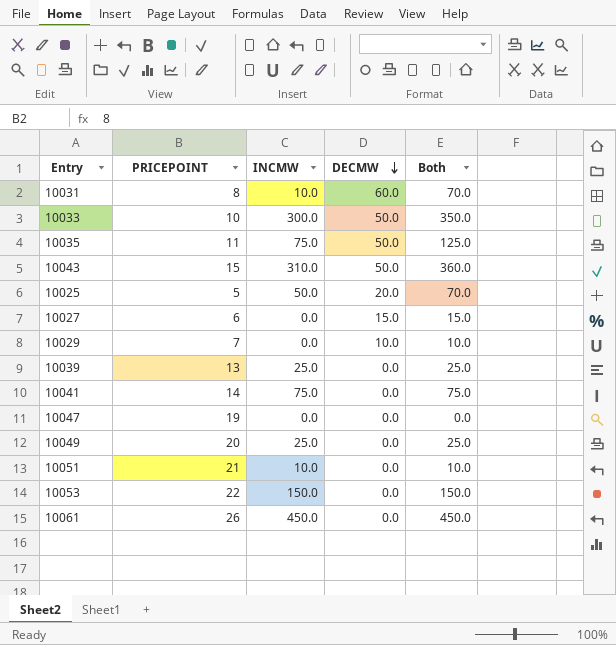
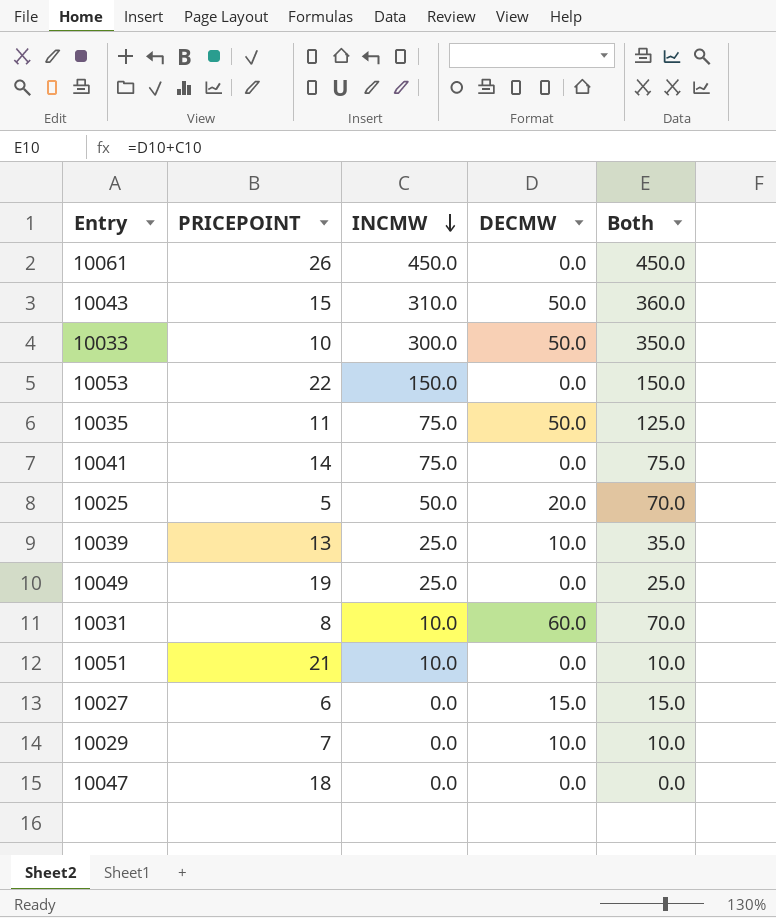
row order: DECMW descending -> INCMW descending
10039 | DECMW: 0.0 -> 10.0
10039 | Both: 25.0 -> 35.0
10049 | PRICEPOINT: 20 -> 19
10047 | PRICEPOINT: 19 -> 18

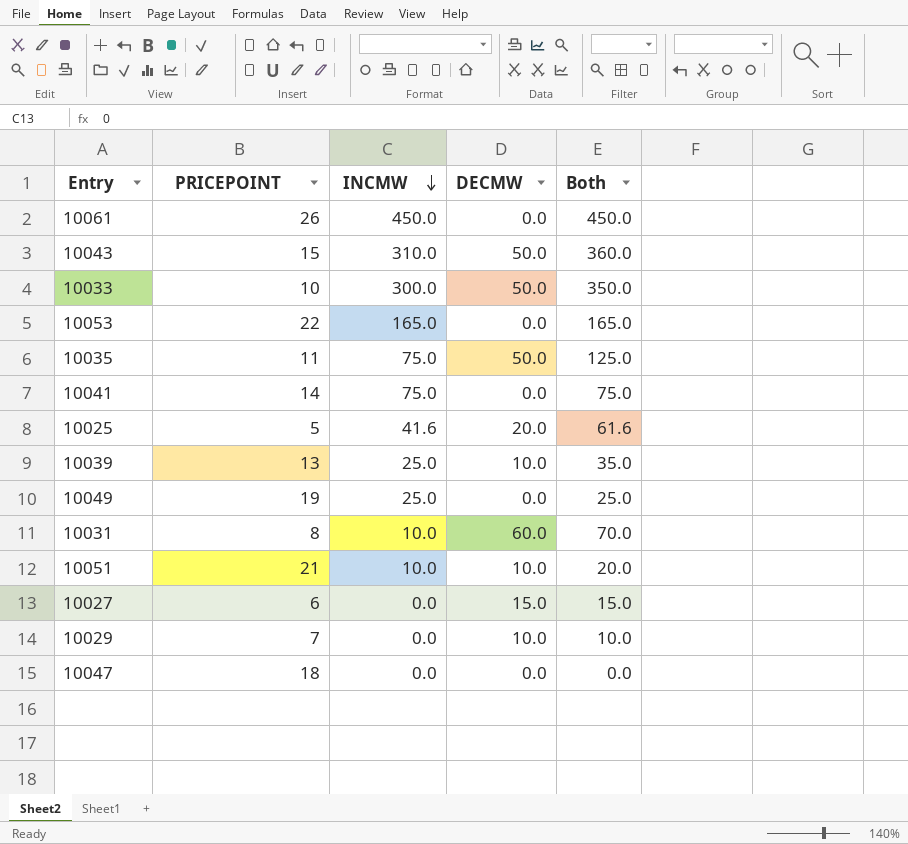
10053 | INCMW: 150.0 -> 165.0
10053 | Both: 150.0 -> 165.0
10025 | INCMW: 50.0 -> 41.6
10025 | Both: 70.0 -> 61.6
10051 | DECMW: 0.0 -> 10.0
10051 | Both: 10.0 -> 20.0

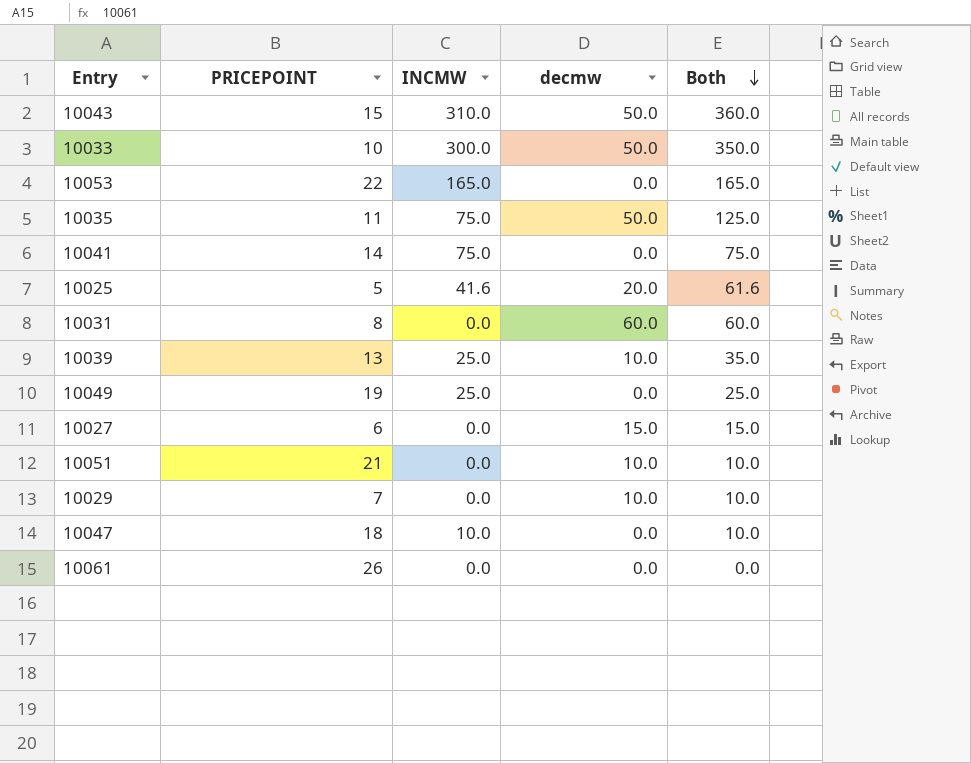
row order: INCMW descending -> Both descending
column name: DECMW -> decmw
10031 | INCMW: 10.0 -> 0.0
10031 | Both: 70.0 -> 60.0
10051 | INCMW: 10.0 -> 0.0
10051 | Both: 20.0 -> 10.0
10047 | INCMW: 0.0 -> 10.0
10047 | Both: 0.0 -> 10.0
10061 | INCMW: 450.0 -> 0.0
10061 | Both: 450.0 -> 0.0

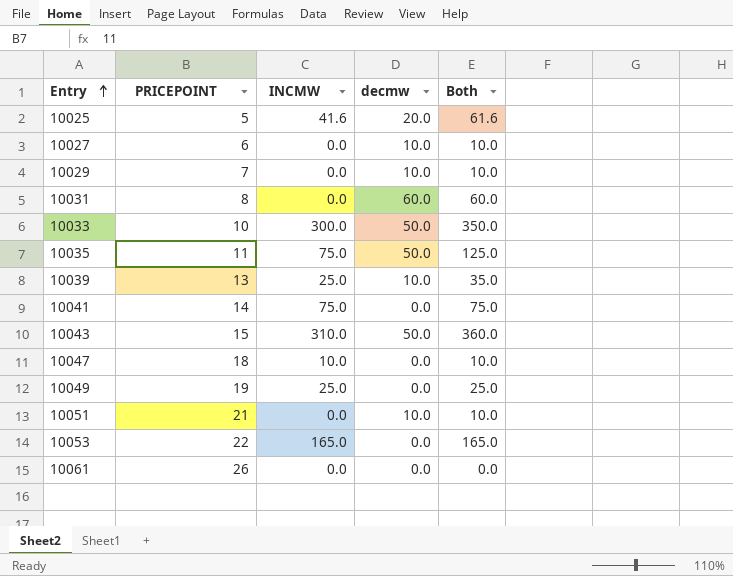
row order: Both descending -> Entry ascending
10027 | decmw: 15.0 -> 10.0
10027 | Both: 15.0 -> 10.0

